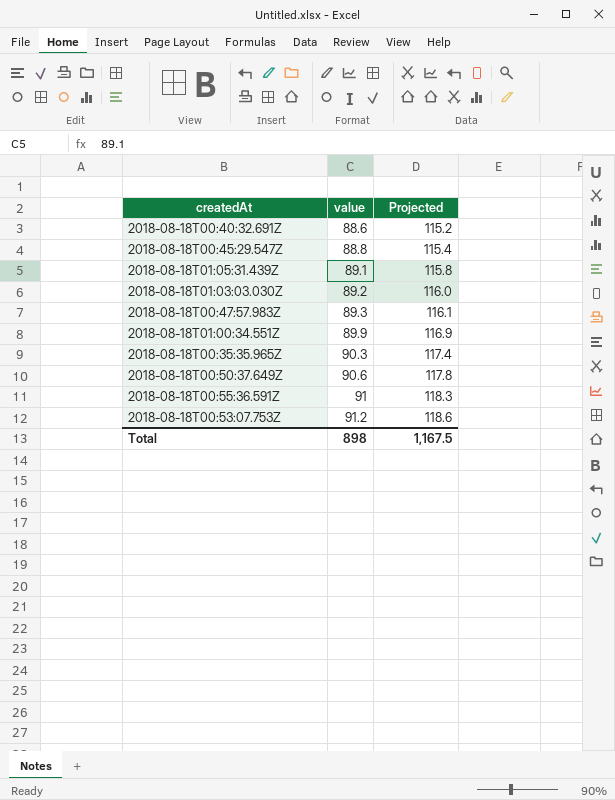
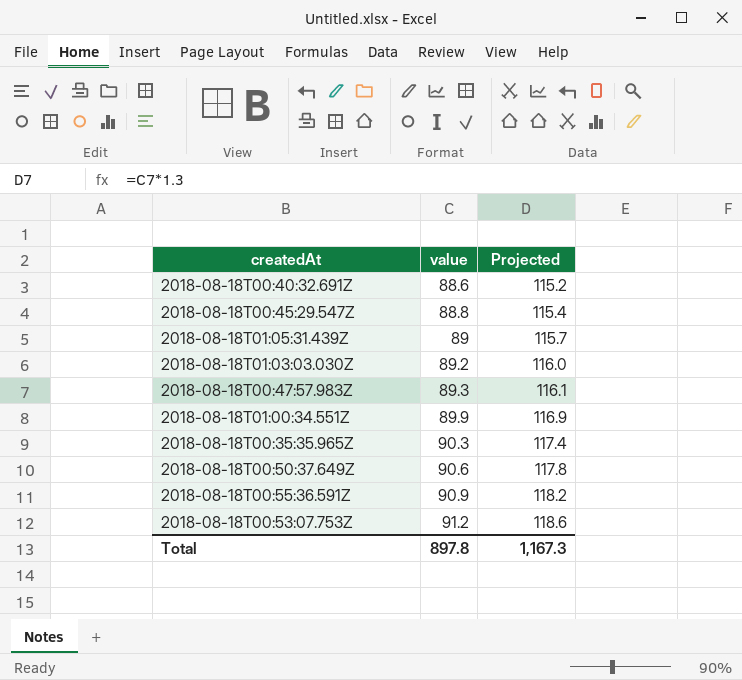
2018-08-18T01:05:31.439Z | value: 89.1 -> 89
2018-08-18T01:05:31.439Z | Projected: 115.8 -> 115.7
2018-08-18T00:55:36.591Z | value: 91 -> 90.9
2018-08-18T00:55:36.591Z | Projected: 118.3 -> 118.2
Total | value: 898 -> 897.8
Total | Projected: 1,167.5 -> 1,167.3

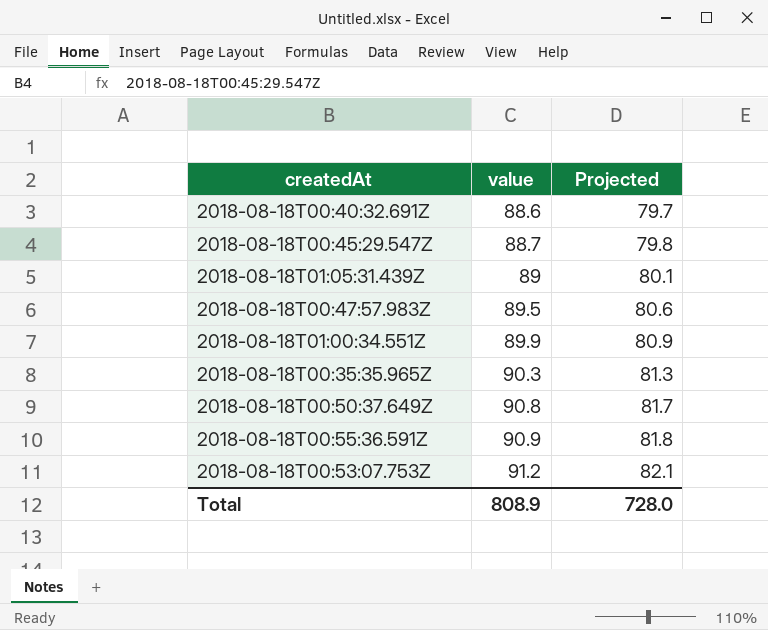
column Projected | formula: [value] * 1.3 -> [value] * 0.9
row 2018-08-18T01:03:03.030Z: 89.2 | 116.0 -> none
2018-08-18T00:45:29.547Z | value: 88.8 -> 88.7
2018-08-18T00:47:57.983Z | value: 89.3 -> 89.5
2018-08-18T00:50:37.649Z | value: 90.6 -> 90.8
Total | value: 897.8 -> 808.9
Total | Projected: 1,167.3 -> 728.0

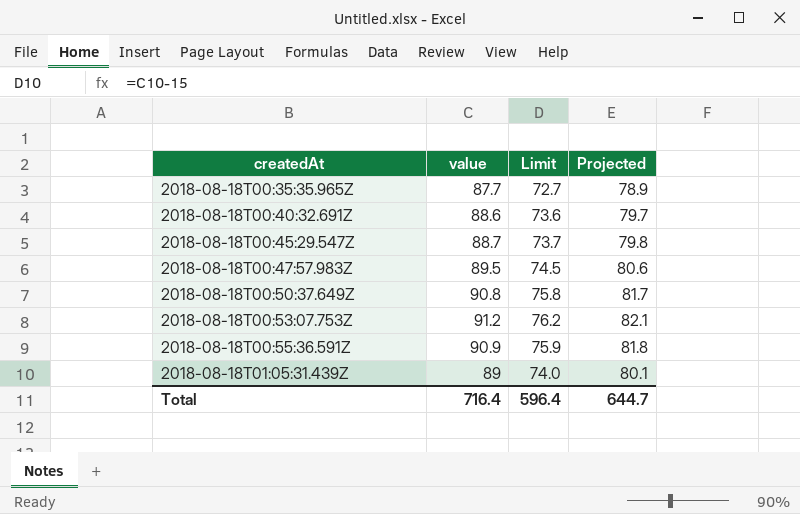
row order: value ascending -> createdAt ascending
column Limit | formula: none -> [value] - 15
row 2018-08-18T01:00:34.551Z: 89.9 | 80.9 -> none
2018-08-18T00:35:35.965Z | value: 90.3 -> 87.7
2018-08-18T00:35:35.965Z | Projected: 81.3 -> 78.9
Total | value: 808.9 -> 716.4
Total | Projected: 728.0 -> 644.7

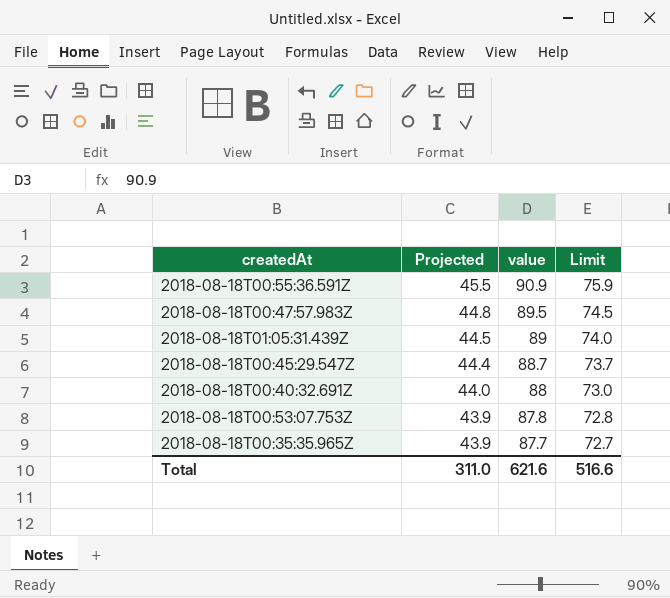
row order: createdAt ascending -> Projected descending
column Projected | formula: [value] * 0.9 -> [value] * 0.5
column Projected | position: 4 -> 2
row 2018-08-18T00:50:37.649Z: 90.8 | 75.8 | 81.7 -> none
2018-08-18T00:40:32.691Z | value: 88.6 -> 88
2018-08-18T00:40:32.691Z | Limit: 73.6 -> 73.0
2018-08-18T00:53:07.753Z | value: 91.2 -> 87.8
2018-08-18T00:53:07.753Z | Limit: 76.2 -> 72.8
Total | Projected: 644.7 -> 311.0
Total | value: 716.4 -> 621.6
Total | Limit: 596.4 -> 516.6

